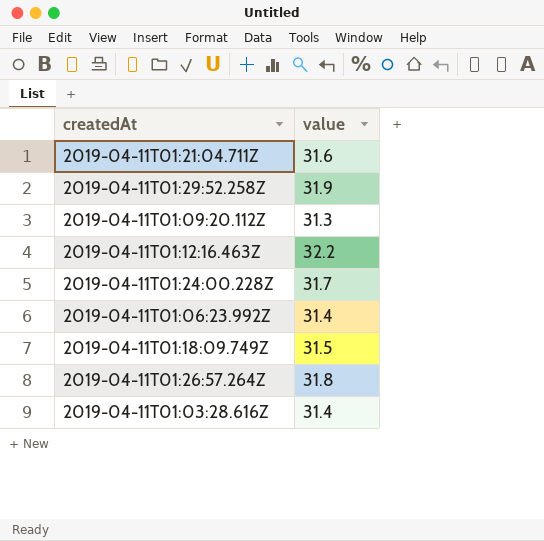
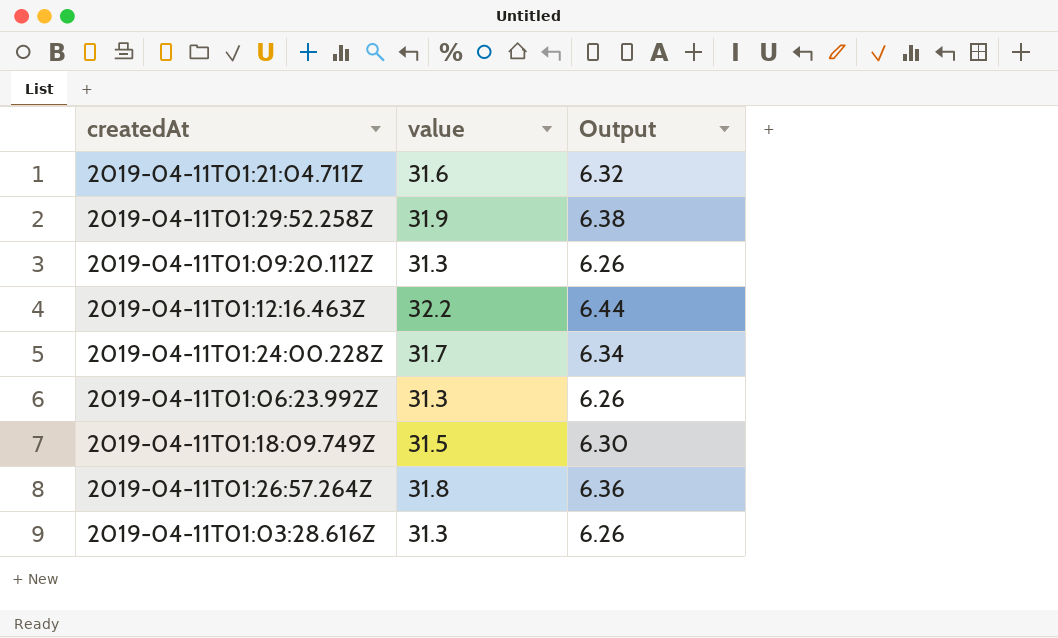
column Output | formula: none -> [value] * 0.2
2019-04-11T01:06:23.992Z | value: 31.4 -> 31.3
2019-04-11T01:03:28.616Z | value: 31.4 -> 31.3

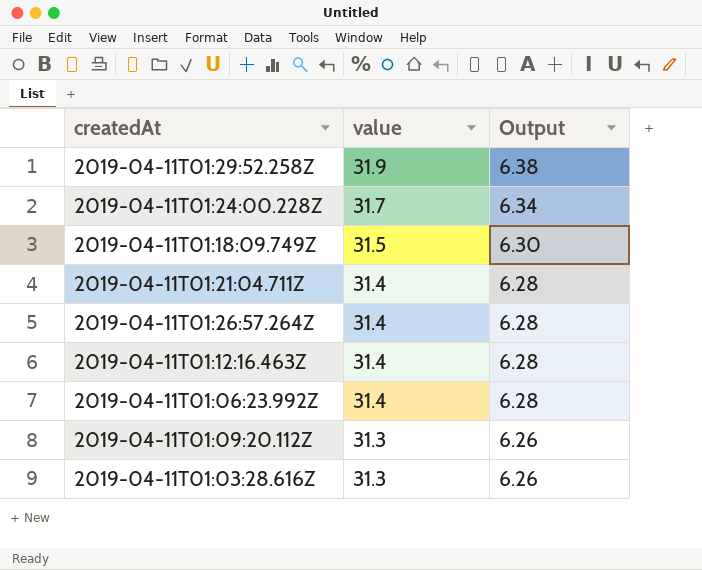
row order: none -> value descending
2019-04-11T01:21:04.711Z | value: 31.6 -> 31.4
2019-04-11T01:21:04.711Z | Output: 6.32 -> 6.28
2019-04-11T01:26:57.264Z | value: 31.8 -> 31.4
2019-04-11T01:26:57.264Z | Output: 6.36 -> 6.28
2019-04-11T01:12:16.463Z | value: 32.2 -> 31.4
2019-04-11T01:12:16.463Z | Output: 6.44 -> 6.28
2019-04-11T01:06:23.992Z | value: 31.3 -> 31.4
2019-04-11T01:06:23.992Z | Output: 6.26 -> 6.28

